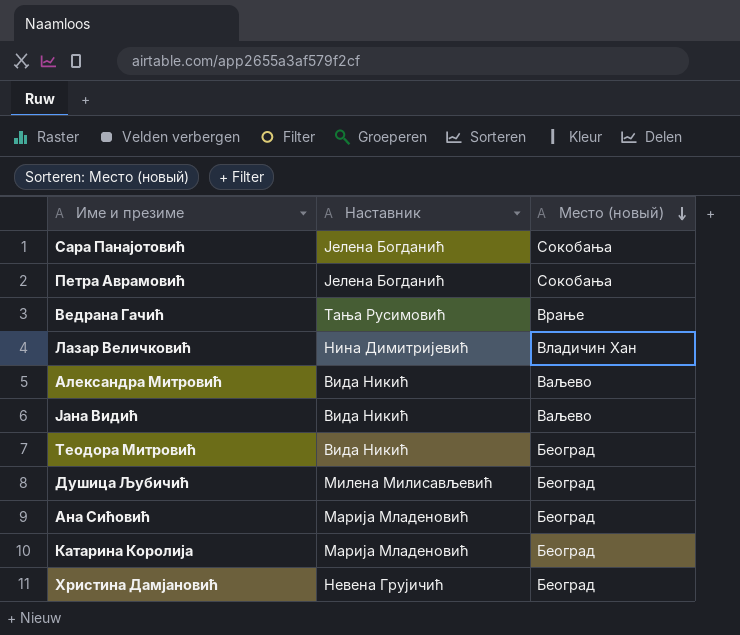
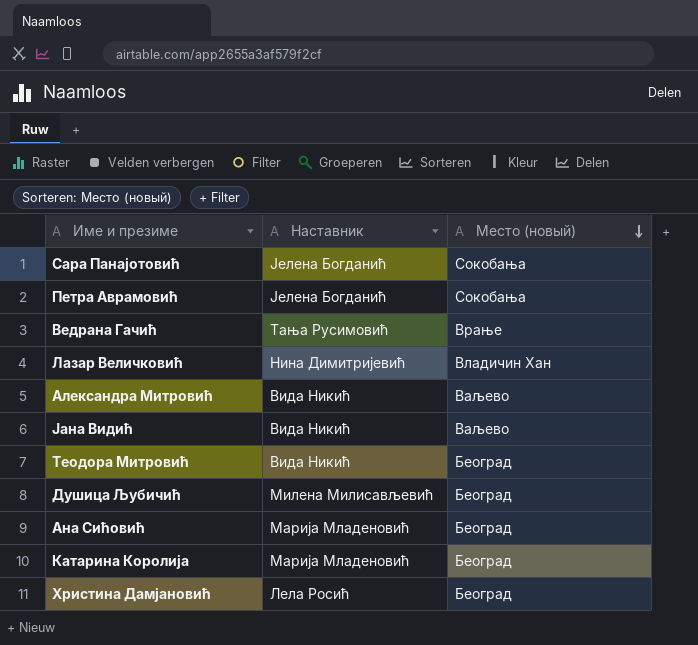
Христина Дамјановић | Наставник: Невена Грујичић -> Лела Росић

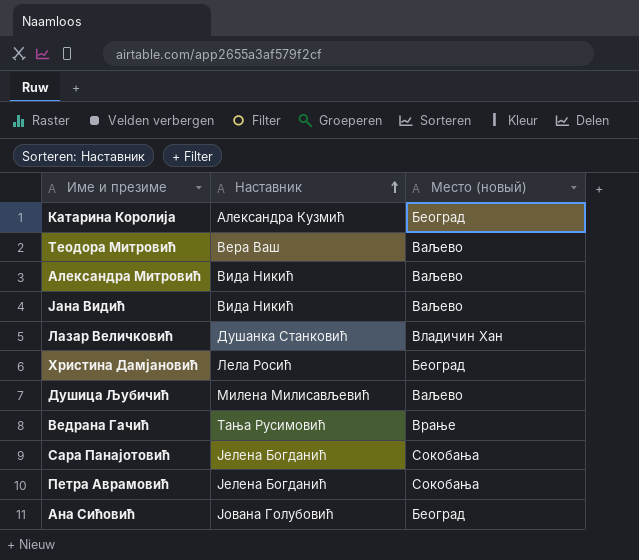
row order: Место (новый) descending -> Наставник ascending
Катарина Королија | Наставник: Марија Младеновић -> Александра Кузмић
Теодора Митровић | Наставник: Вида Никић -> Вера Ваш
Теодора Митровић | Место (новый): Београд -> Ваљево
Лазар Величковић | Наставник: Нина Димитријевић -> Душанка Станковић
Душица Љубичић | Место (новый): Београд -> Ваљево
Ана Сићовић | Наставник: Марија Младеновић -> Јована Голубовић

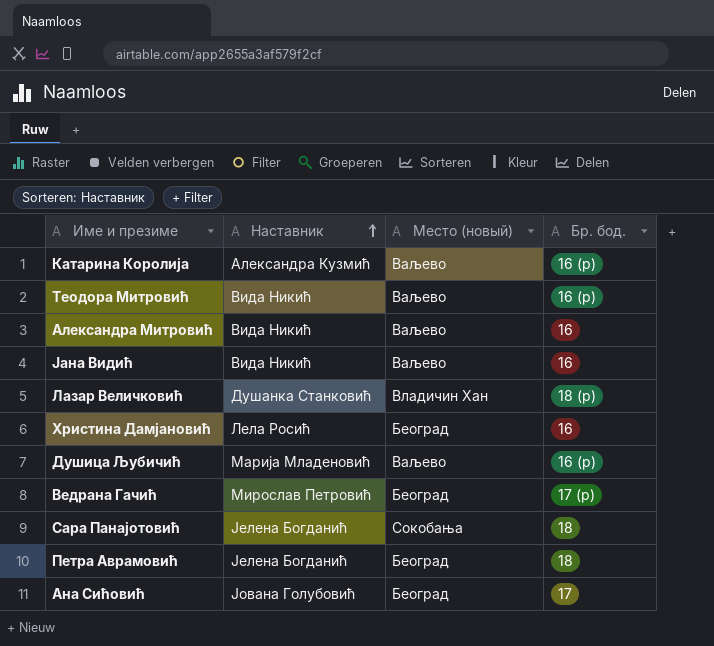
column Бр. бод. | position: none -> 4
Катарина Королија | Место (новый): Београд -> Ваљево
Теодора Митровић | Наставник: Вера Ваш -> Вида Никић
Душица Љубичић | Наставник: Милена Милисављевић -> Марија Младеновић
Ведрана Гачић | Наставник: Тања Русимовић -> Мирослав Петровић
Ведрана Гачић | Место (новый): Врање -> Београд
Петра Аврамовић | Место (новый): Сокобања -> Београд

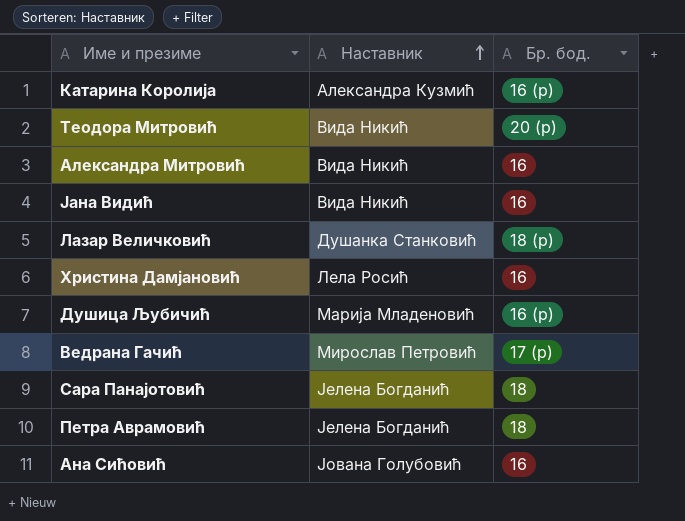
column Место (новый) | position: 3 -> none
Теодора Митровић | Бр. бод.: 16 (р) -> 20 (р)
Ана Сићовић | Бр. бод.: 17 -> 16

